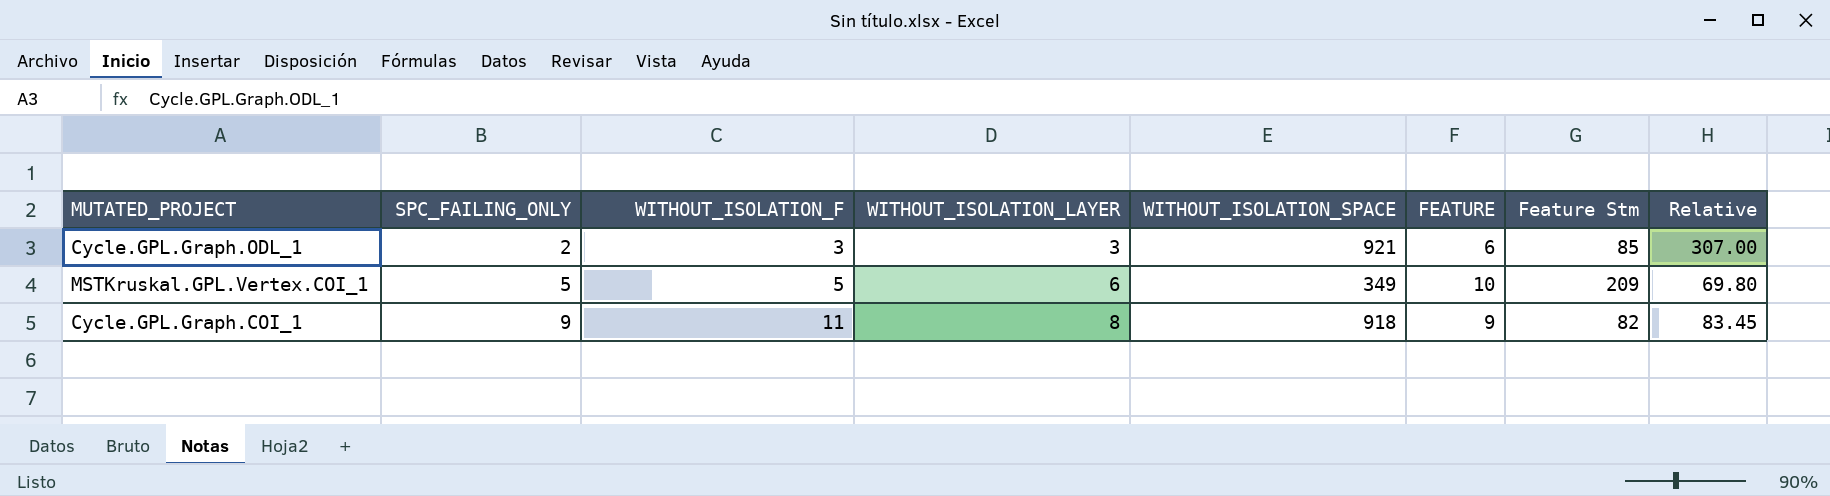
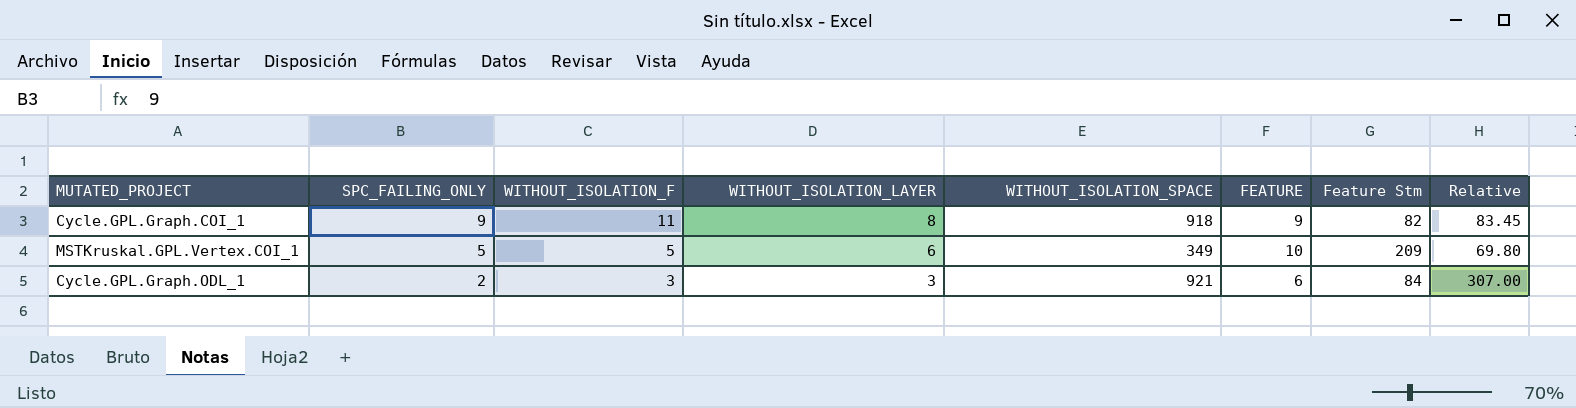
row order: SPC_FAILING_ONLY ascending -> SPC_FAILING_ONLY descending
Cycle.GPL.Graph.ODL_1 | Feature Stm: 85 -> 84

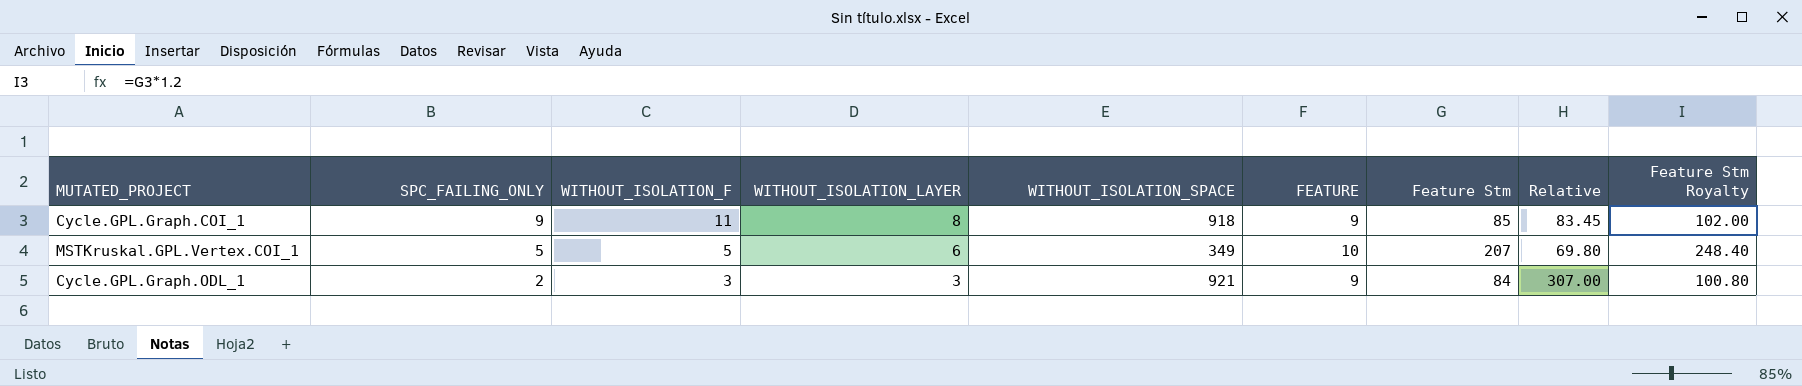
column Feature Stm Royalty | formula: none -> [Feature Stm] * 1.2
Cycle.GPL.Graph.COI_1 | Feature Stm: 82 -> 85
MSTKruskal.GPL.Vertex.COI_1 | Feature Stm: 209 -> 207
Cycle.GPL.Graph.ODL_1 | FEATURE: 6 -> 9

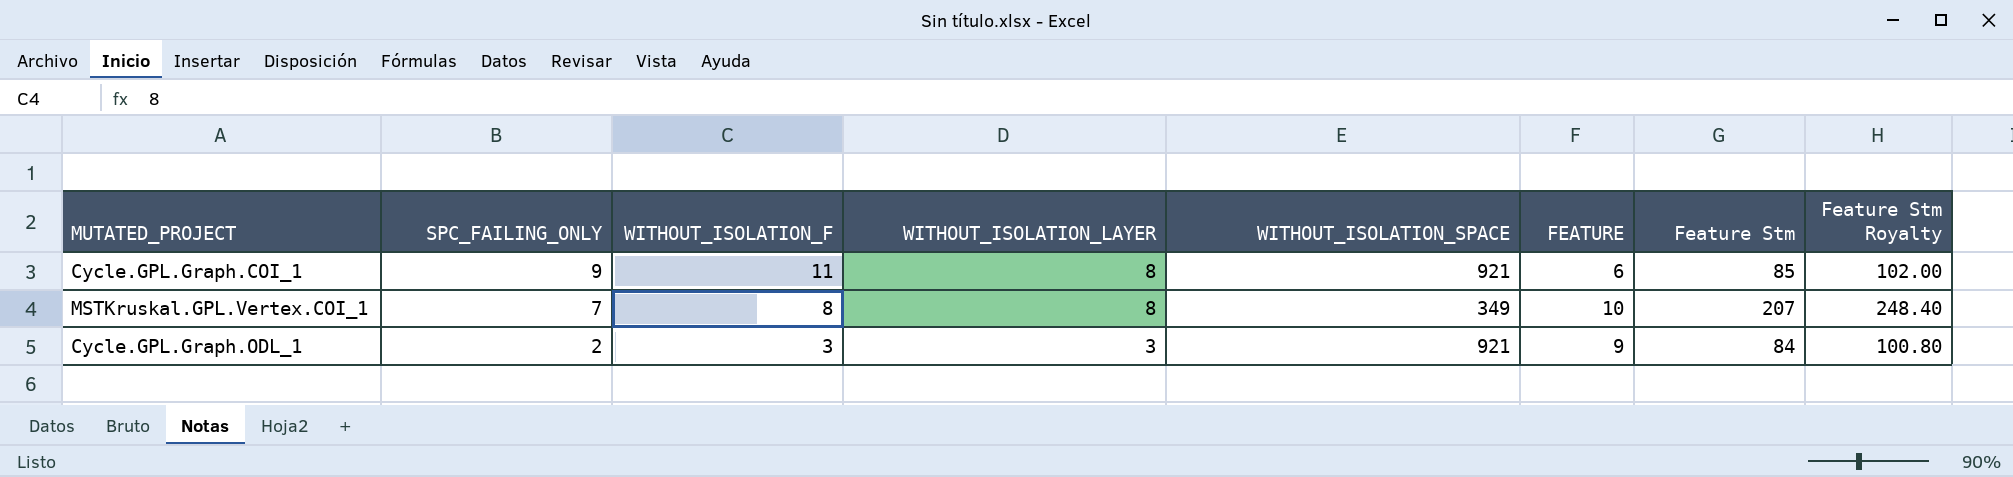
column Relative | formula: [WITHOUT_ISOLATION_SPACE] / [WITHOUT_ISOLATION_F] -> none
Cycle.GPL.Graph.COI_1 | WITHOUT_ISOLATION_SPACE: 918 -> 921
Cycle.GPL.Graph.COI_1 | FEATURE: 9 -> 6
MSTKruskal.GPL.Vertex.COI_1 | SPC_FAILING_ONLY: 5 -> 7
MSTKruskal.GPL.Vertex.COI_1 | WITHOUT_ISOLATION_F: 5 -> 8
MSTKruskal.GPL.Vertex.COI_1 | WITHOUT_ISOLATION_LAYER: 6 -> 8

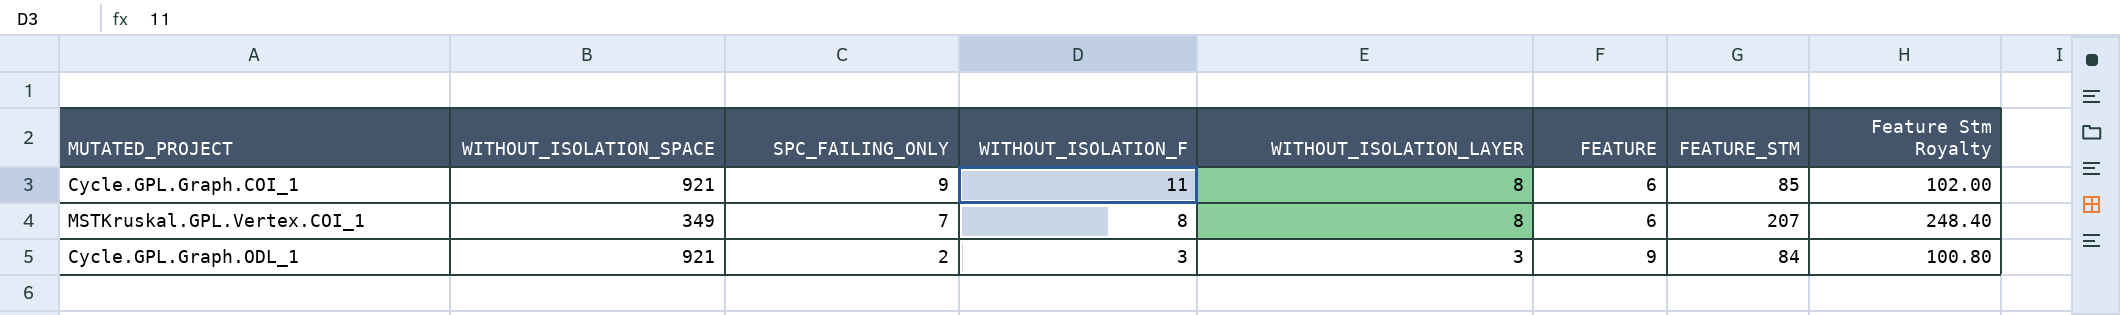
column WITHOUT_ISOLATION_SPACE | position: 5 -> 2
column name: Feature Stm -> FEATURE_STM
MSTKruskal.GPL.Vertex.COI_1 | FEATURE: 10 -> 6

